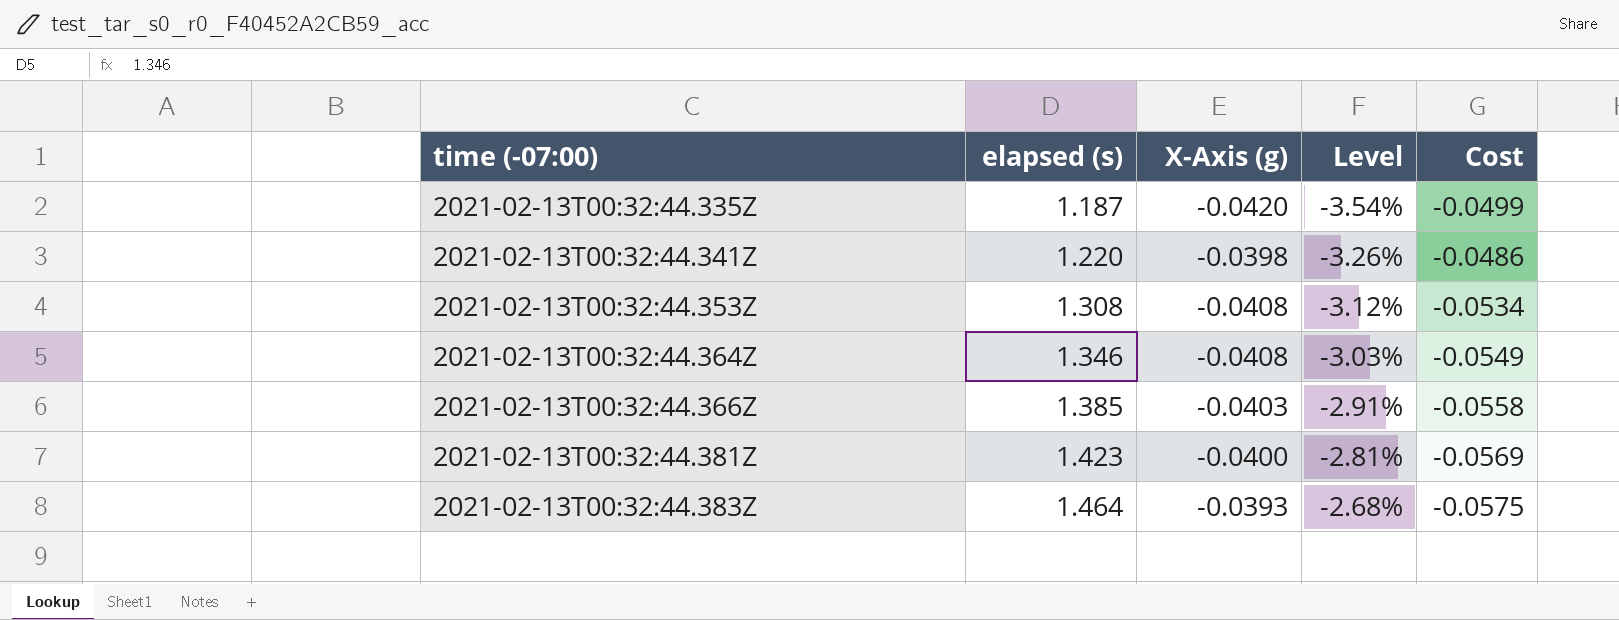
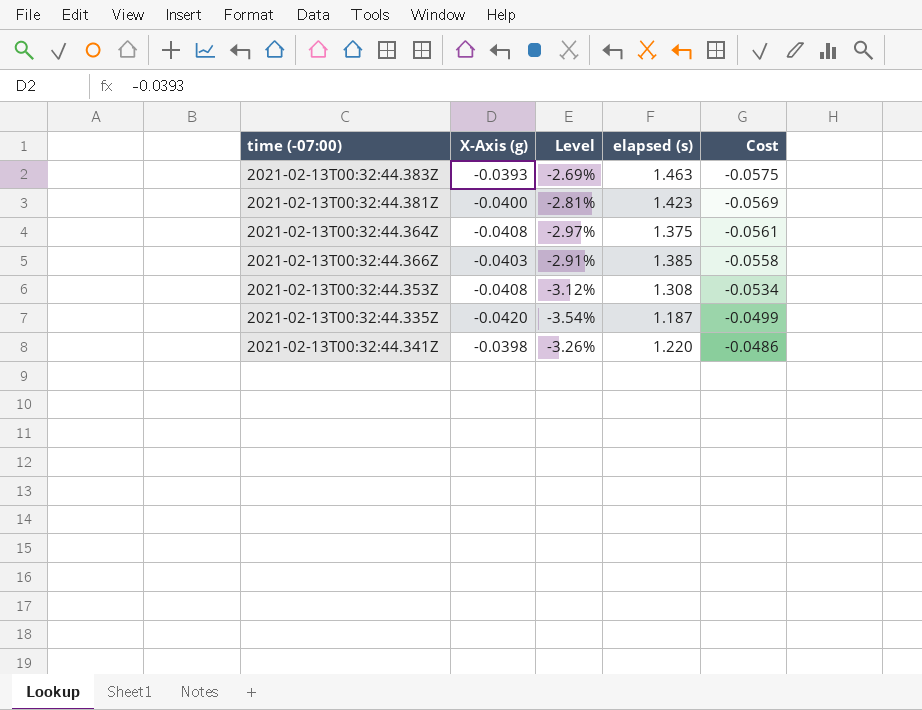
row order: time (-07:00) ascending -> Cost ascending
column elapsed (s) | position: 2 -> 4
2021-02-13T00:32:44.383Z | Level: -2.68% -> -2.69%
2021-02-13T00:32:44.383Z | elapsed (s): 1.464 -> 1.463
2021-02-13T00:32:44.364Z | Level: -3.03% -> -2.97%
2021-02-13T00:32:44.364Z | elapsed (s): 1.346 -> 1.375
2021-02-13T00:32:44.364Z | Cost: -0.0549 -> -0.0561

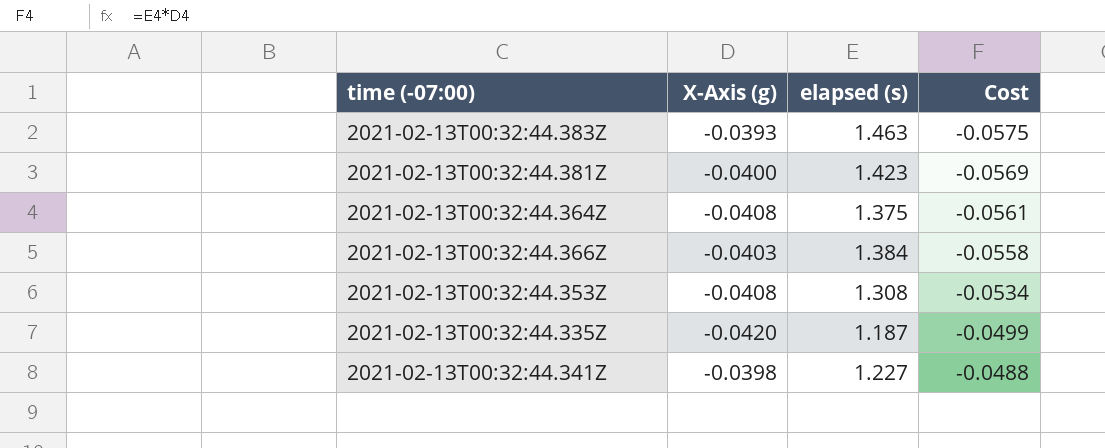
column Level | formula: [X-Axis (g)] / [elapsed (s)] -> none
2021-02-13T00:32:44.366Z | elapsed (s): 1.385 -> 1.384
2021-02-13T00:32:44.341Z | elapsed (s): 1.220 -> 1.227
2021-02-13T00:32:44.341Z | Cost: -0.0486 -> -0.0488

